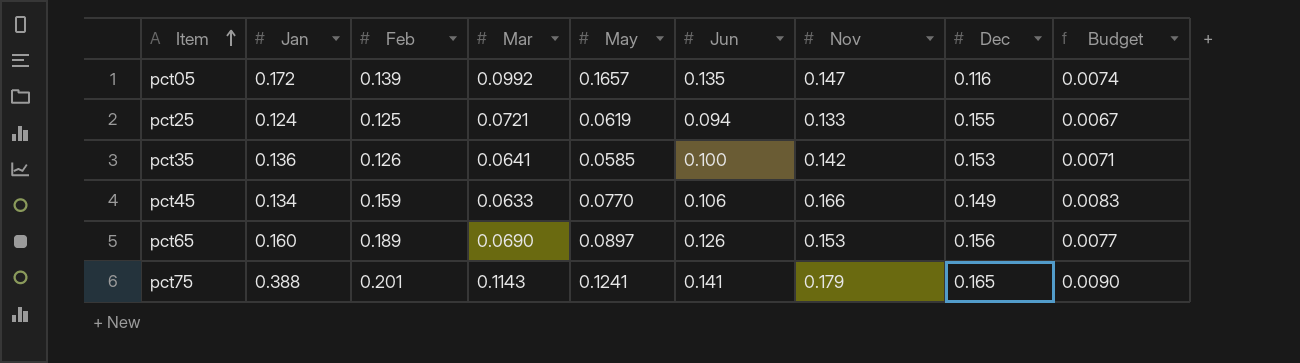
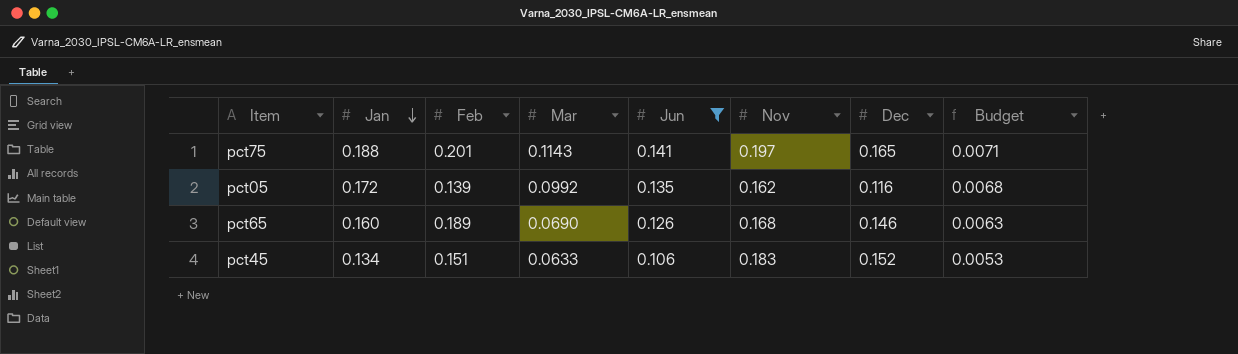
filter: none -> Jun >= 0.106
row order: Item ascending -> Jan descending
column May | position: 5 -> none
column Budget | formula: [Nov] * 0.05 -> [Jun] * 0.05
pct75 | Jan: 0.388 -> 0.188
pct75 | Nov: 0.179 -> 0.197
pct05 | Nov: 0.147 -> 0.162
pct65 | Nov: 0.153 -> 0.168
pct65 | Dec: 0.156 -> 0.146
pct45 | Feb: 0.159 -> 0.151
pct45 | Nov: 0.166 -> 0.183
pct45 | Dec: 0.149 -> 0.152

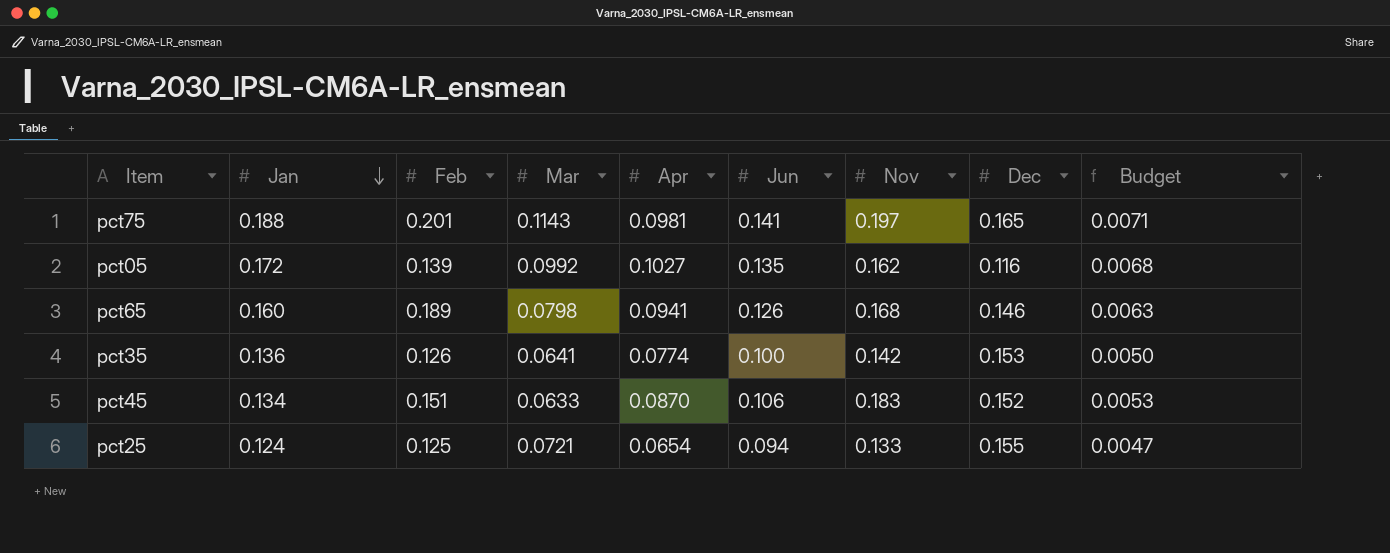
filter: Jun >= 0.106 -> none
column Apr | position: none -> 5
pct65 | Mar: 0.0690 -> 0.0798

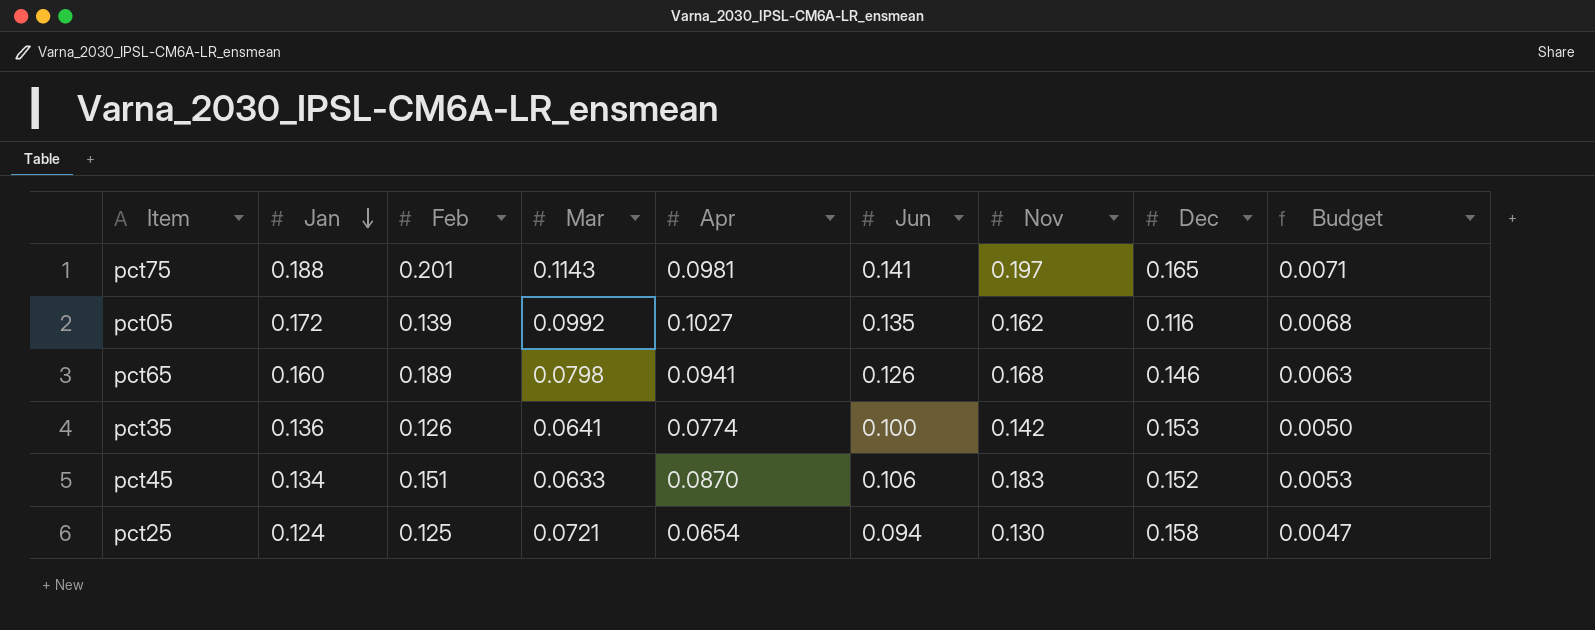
pct25 | Nov: 0.133 -> 0.130
pct25 | Dec: 0.155 -> 0.158

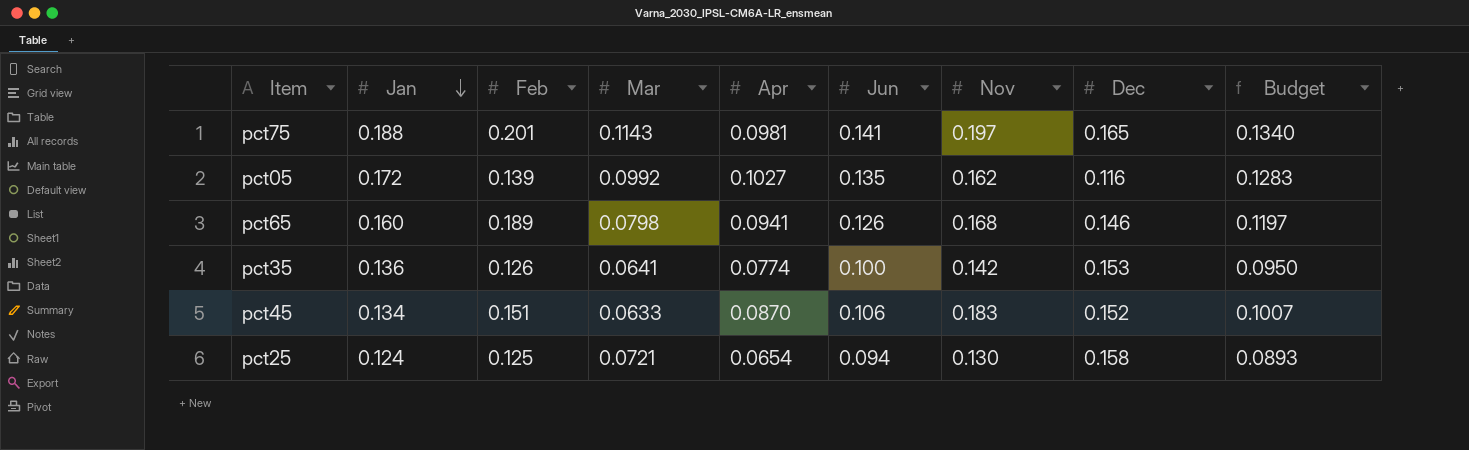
column Budget | formula: [Jun] * 0.05 -> [Jun] * 0.95

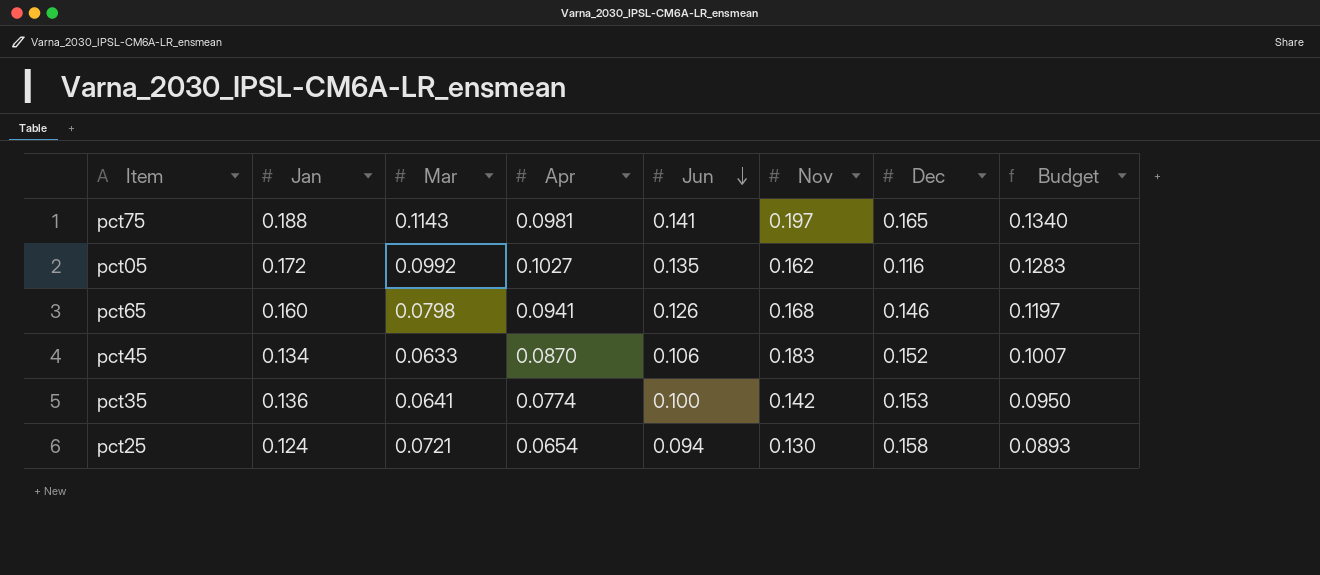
row order: Jan descending -> Jun descending
column Feb | position: 3 -> none

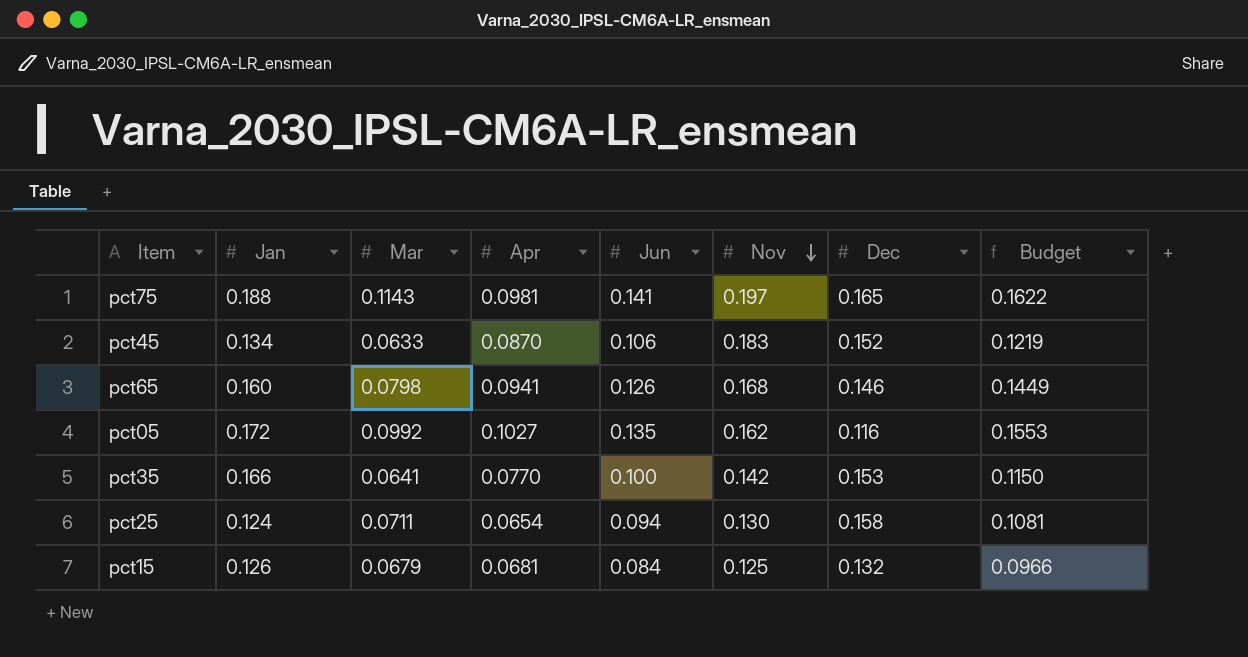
row order: Jun descending -> Nov descending
column Budget | formula: [Jun] * 0.95 -> [Jun] * 1.15
pct35 | Jan: 0.136 -> 0.166
pct35 | Apr: 0.0774 -> 0.0770
pct25 | Mar: 0.0721 -> 0.0711
row pct15: none -> 0.126 | 0.0679 | 0.0681 | 0.084 | 0.125 | 0.132 | 0.0966

